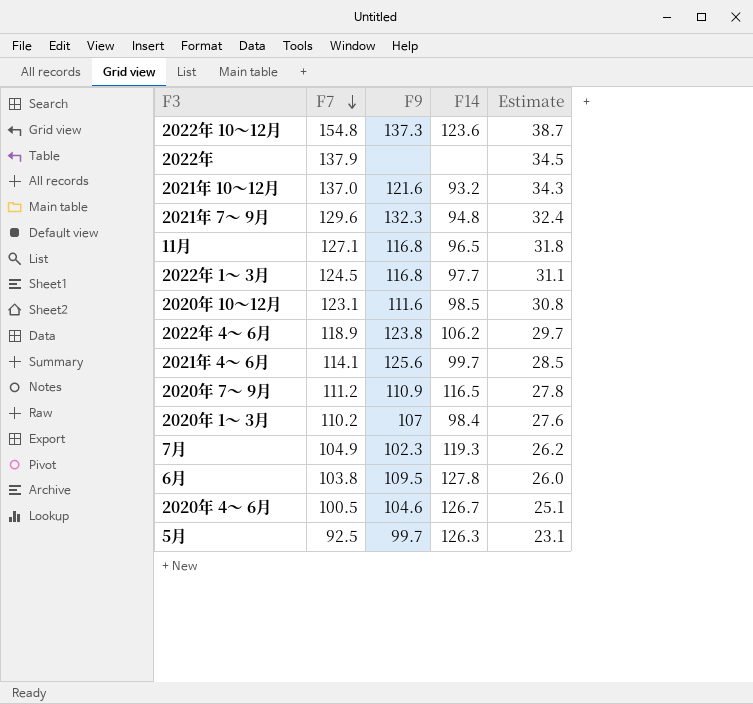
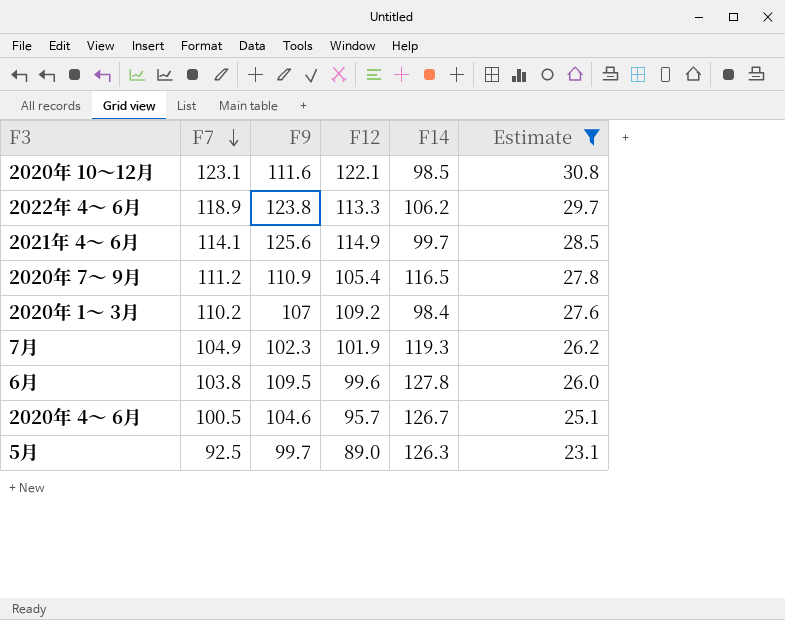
filter: none -> Estimate <= 30.8
column F12 | position: none -> 4

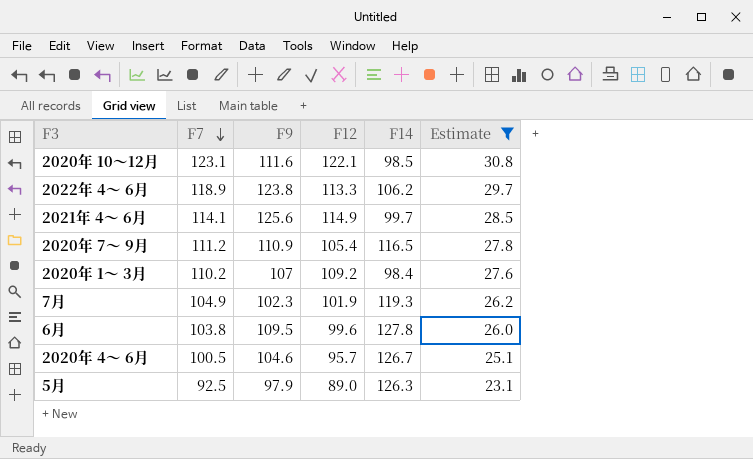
5月 | F9: 99.7 -> 97.9

